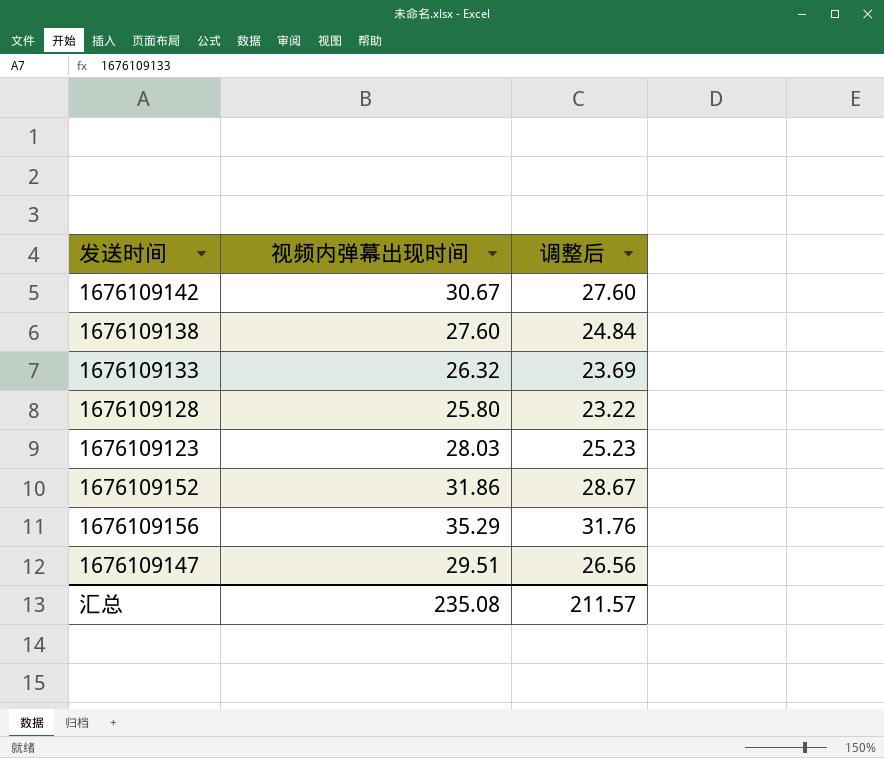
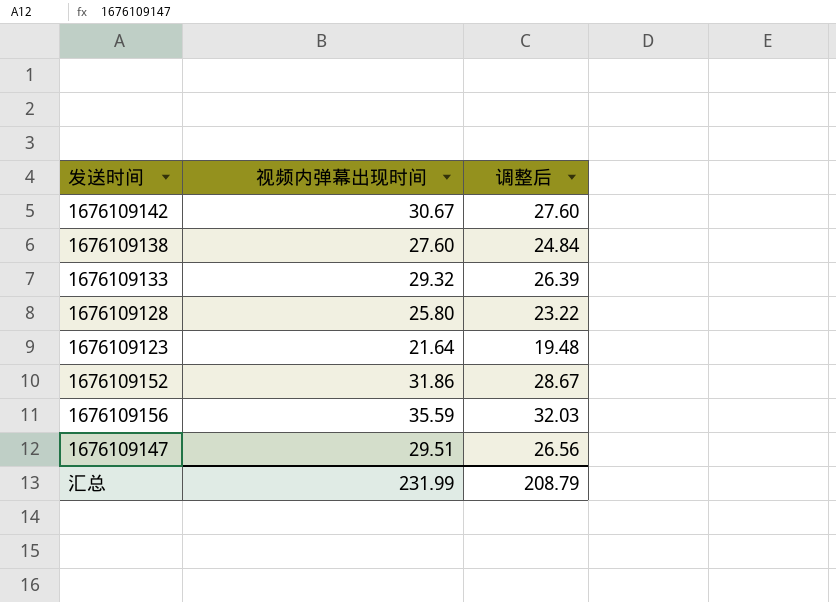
1676109133 | 视频内弹幕出现时间: 26.32 -> 29.32
1676109133 | 调整后: 23.69 -> 26.39
1676109123 | 视频内弹幕出现时间: 28.03 -> 21.64
1676109123 | 调整后: 25.23 -> 19.48
1676109156 | 视频内弹幕出现时间: 35.29 -> 35.59
1676109156 | 调整后: 31.76 -> 32.03
汇总 | 视频内弹幕出现时间: 235.08 -> 231.99
汇总 | 调整后: 211.57 -> 208.79

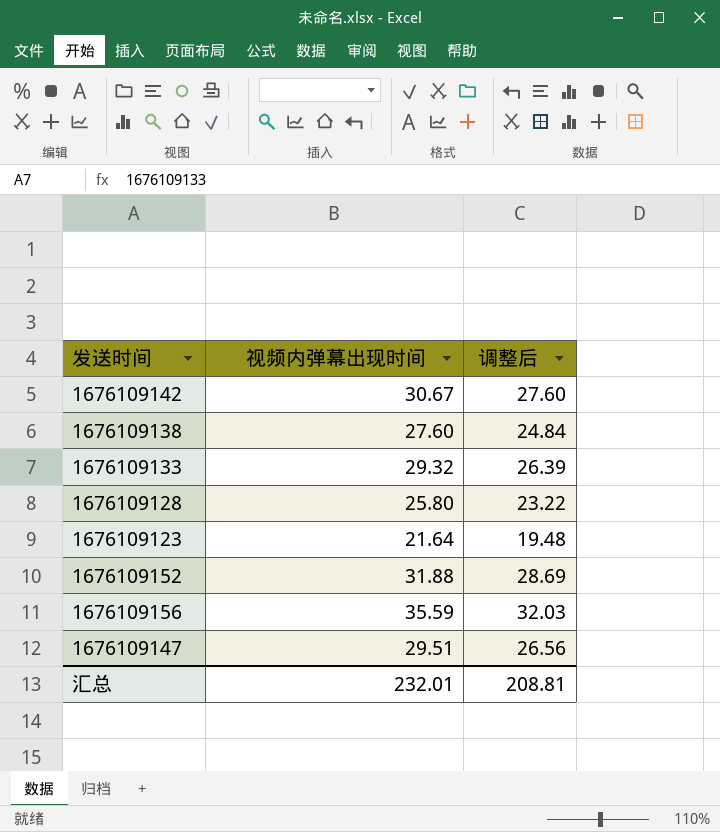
1676109152 | 视频内弹幕出现时间: 31.86 -> 31.88
1676109152 | 调整后: 28.67 -> 28.69
汇总 | 视频内弹幕出现时间: 231.99 -> 232.01
汇总 | 调整后: 208.79 -> 208.81

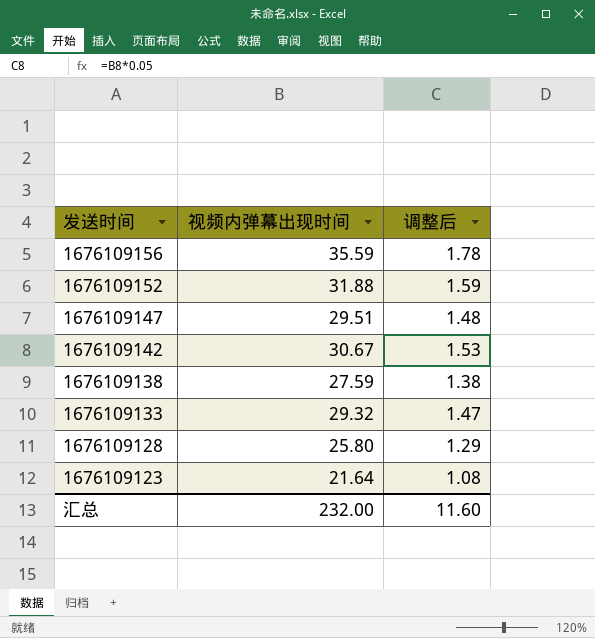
row order: none -> 发送时间 descending
column 调整后 | formula: [视频内弹幕出现时间] * 0.9 -> [视频内弹幕出现时间] * 0.05
1676109138 | 视频内弹幕出现时间: 27.60 -> 27.59
汇总 | 视频内弹幕出现时间: 232.01 -> 232.00
汇总 | 调整后: 208.81 -> 11.60

